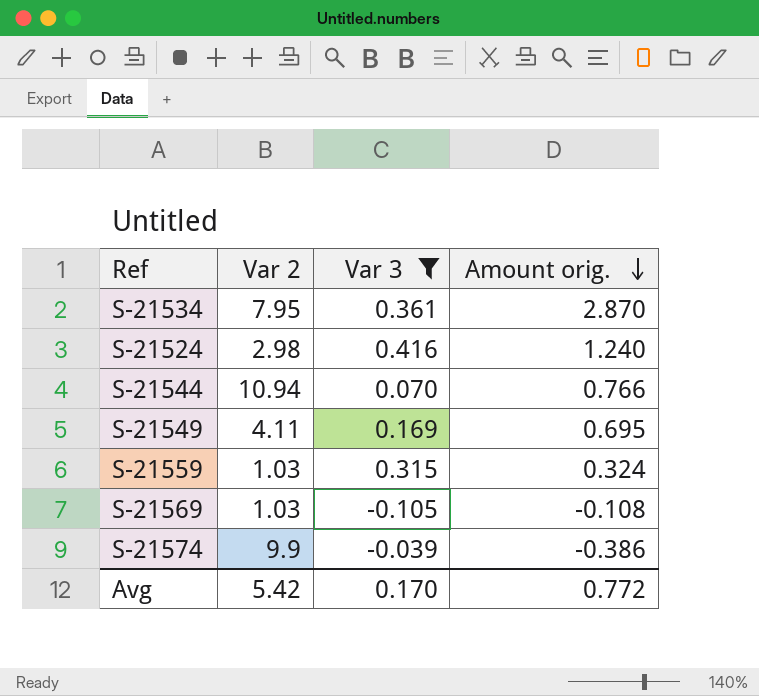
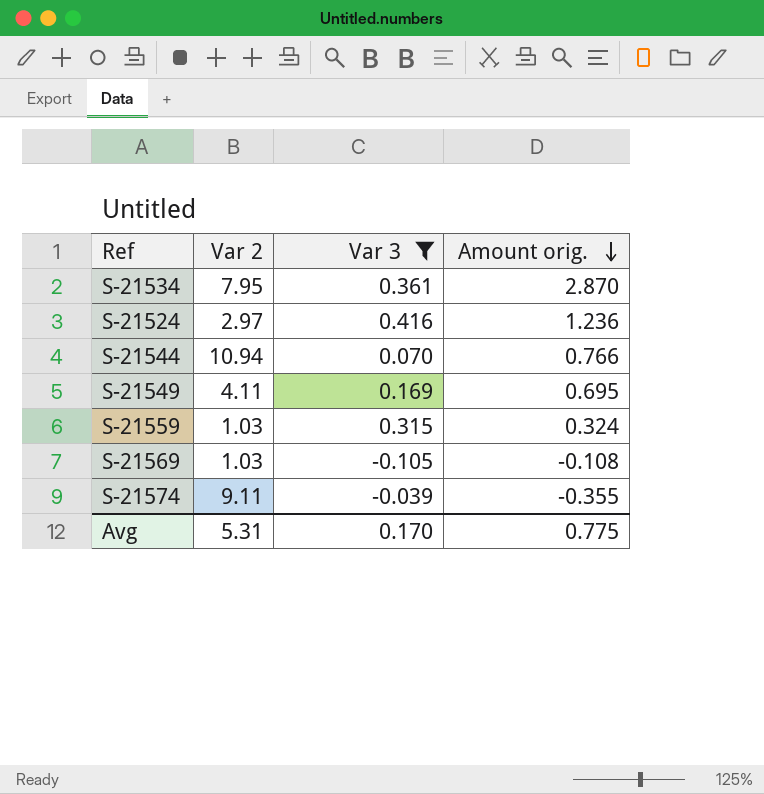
S-21524 | Var 2: 2.98 -> 2.97
S-21524 | Amount orig.: 1.240 -> 1.236
S-21574 | Var 2: 9.9 -> 9.11
S-21574 | Amount orig.: -0.386 -> -0.355
Avg | Var 2: 5.42 -> 5.31
Avg | Amount orig.: 0.772 -> 0.775

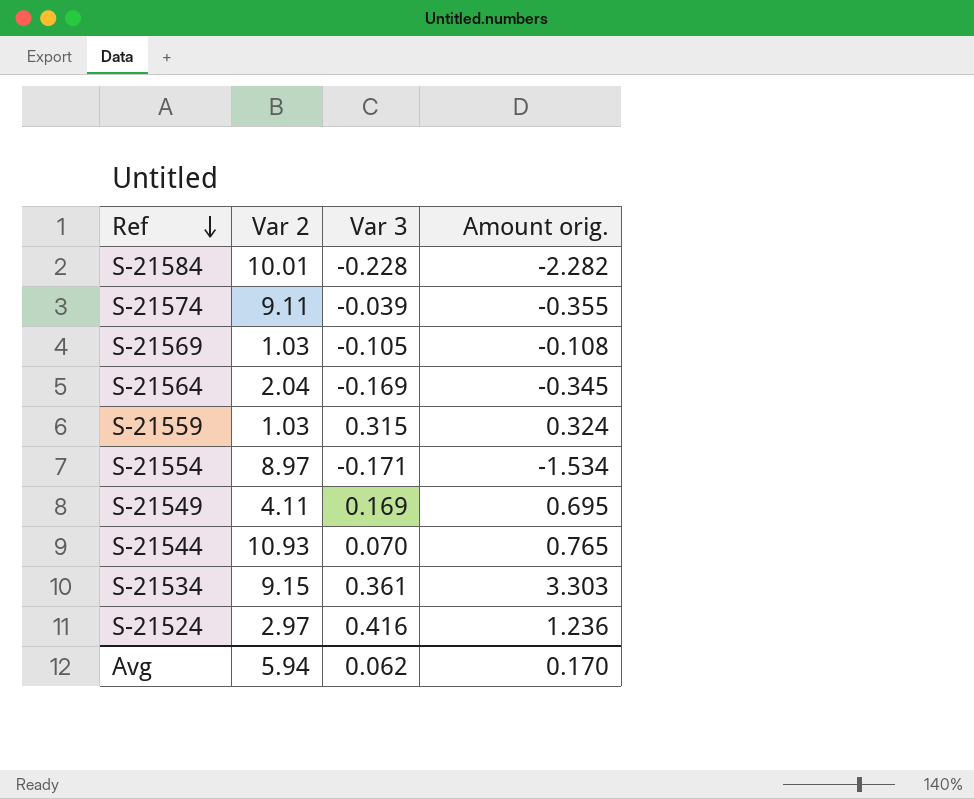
filter: Var 3 >= -0.105 -> none
row order: Amount orig. descending -> Ref descending
S-21544 | Var 2: 10.94 -> 10.93
S-21544 | Amount orig.: 0.766 -> 0.765
S-21534 | Var 2: 7.95 -> 9.15
S-21534 | Amount orig.: 2.870 -> 3.303
Avg | Var 2: 5.31 -> 5.94
Avg | Var 3: 0.170 -> 0.062
Avg | Amount orig.: 0.775 -> 0.170

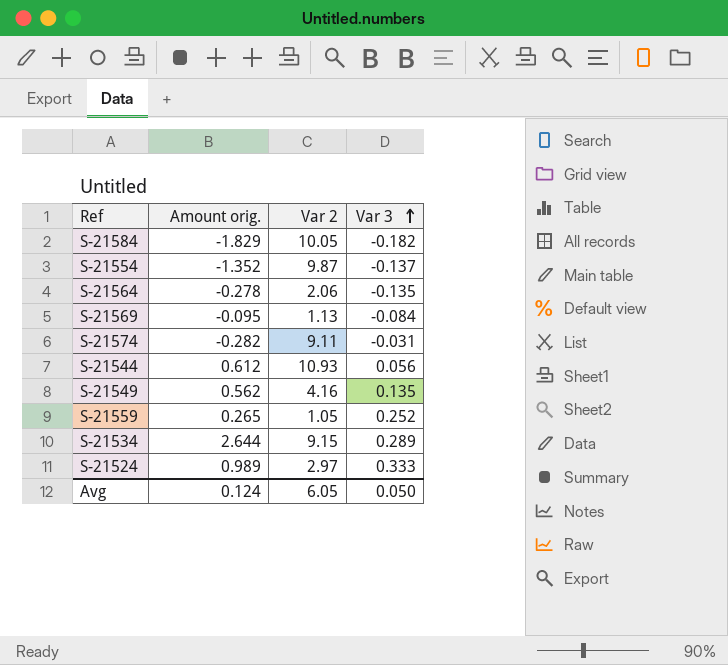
row order: Ref descending -> Var 3 ascending
column Amount orig. | position: 4 -> 2
S-21584 | Amount orig.: -2.282 -> -1.829
S-21584 | Var 2: 10.01 -> 10.05
S-21584 | Var 3: -0.228 -> -0.182
S-21554 | Amount orig.: -1.534 -> -1.352
S-21554 | Var 2: 8.97 -> 9.87
S-21554 | Var 3: -0.171 -> -0.137
S-21564 | Amount orig.: -0.345 -> -0.278
S-21564 | Var 2: 2.04 -> 2.06
S-21564 | Var 3: -0.169 -> -0.135
S-21569 | Amount orig.: -0.108 -> -0.095
S-21569 | Var 2: 1.03 -> 1.13
S-21569 | Var 3: -0.105 -> -0.084
S-21574 | Amount orig.: -0.355 -> -0.282
S-21574 | Var 3: -0.039 -> -0.031
S-21544 | Amount orig.: 0.765 -> 0.612
S-21544 | Var 3: 0.070 -> 0.056
S-21549 | Amount orig.: 0.695 -> 0.562
S-21549 | Var 2: 4.11 -> 4.16
S-21549 | Var 3: 0.169 -> 0.135
S-21559 | Amount orig.: 0.324 -> 0.265
S-21559 | Var 2: 1.03 -> 1.05
S-21559 | Var 3: 0.315 -> 0.252
S-21534 | Amount orig.: 3.303 -> 2.644
S-21534 | Var 3: 0.361 -> 0.289
S-21524 | Amount orig.: 1.236 -> 0.989
S-21524 | Var 3: 0.416 -> 0.333
Avg | Amount orig.: 0.170 -> 0.124
Avg | Var 2: 5.94 -> 6.05
Avg | Var 3: 0.062 -> 0.050

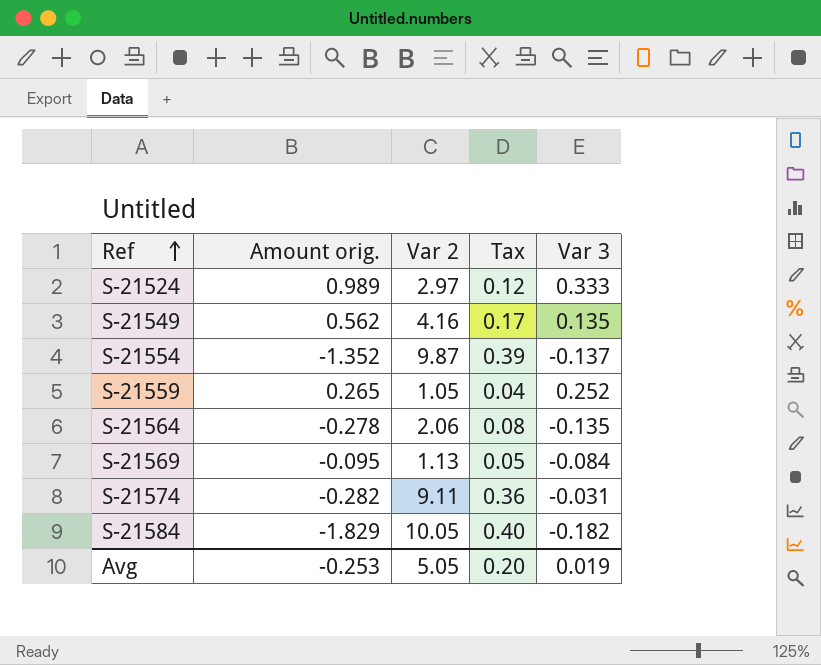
row order: Var 3 ascending -> Ref ascending
column Tax | formula: none -> [Var 2] * 0.04
row S-21544: 0.612 | 10.93 | 0.056 -> none
row S-21534: 2.644 | 9.15 | 0.289 -> none
Avg | Amount orig.: 0.124 -> -0.253
Avg | Var 2: 6.05 -> 5.05
Avg | Var 3: 0.050 -> 0.019

